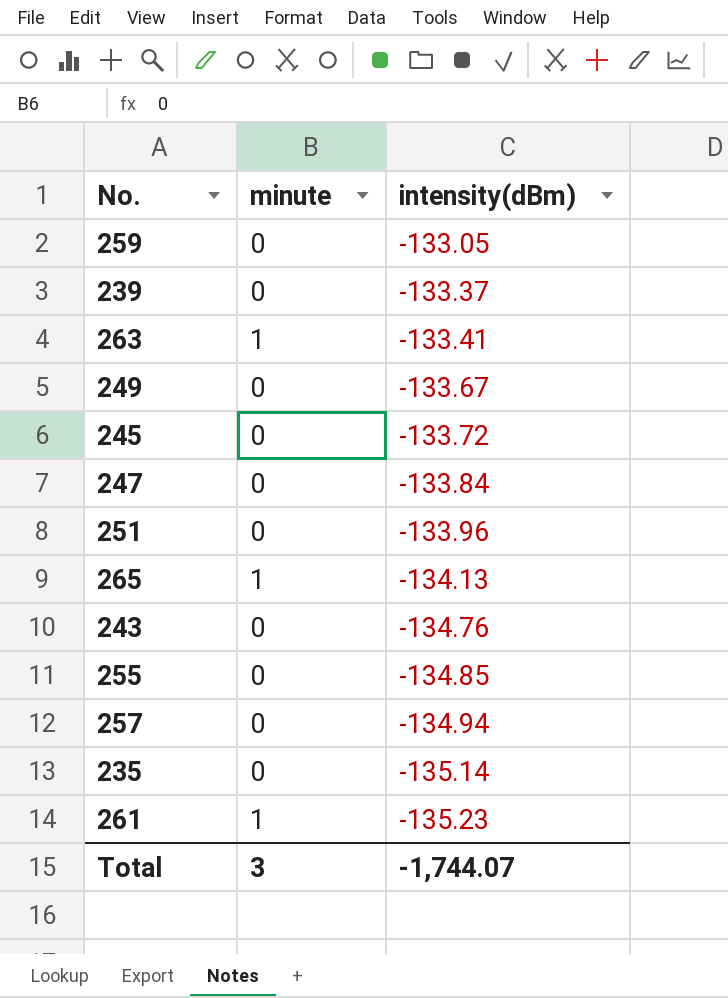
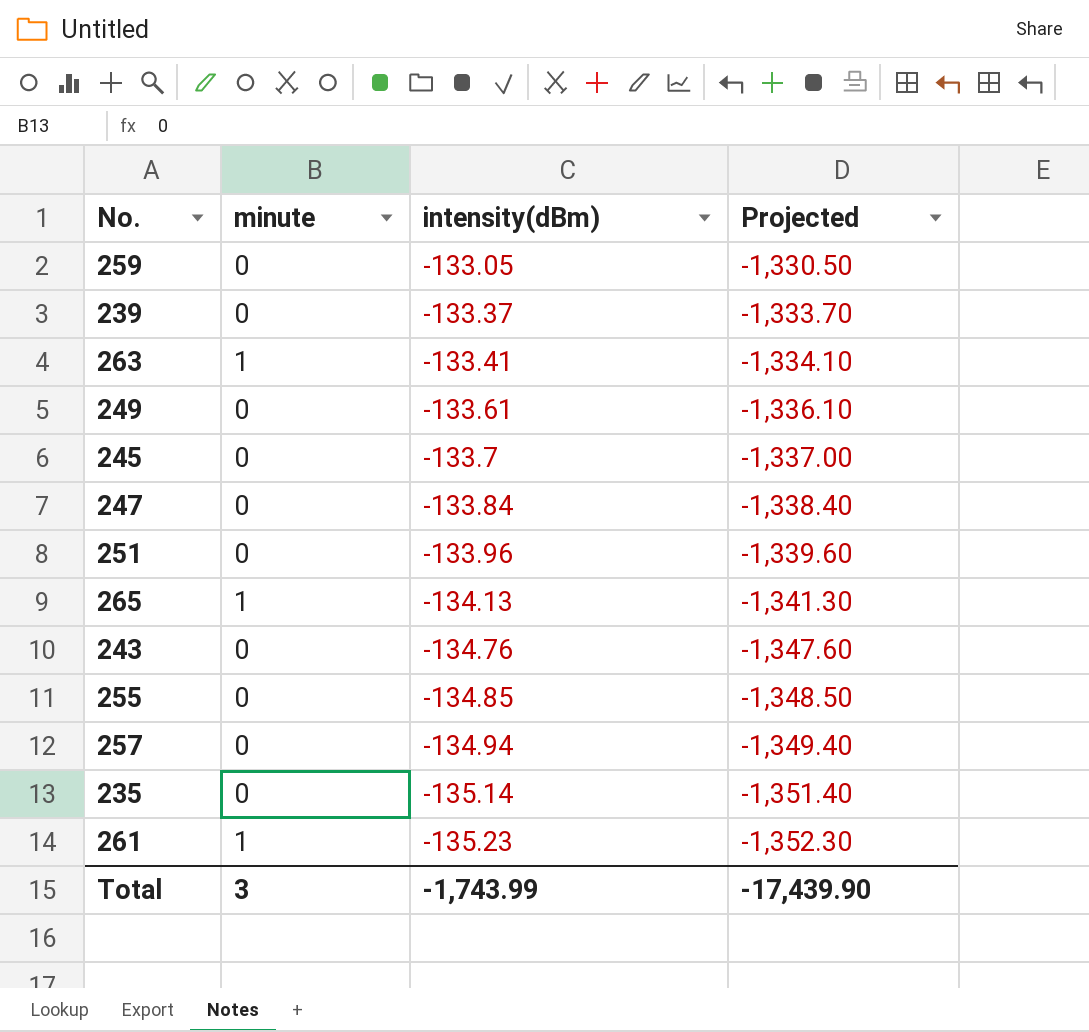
column Projected | formula: none -> [intensity(dBm)] * 10
249 | intensity(dBm): -133.67 -> -133.61
245 | intensity(dBm): -133.72 -> -133.7
Total | intensity(dBm): -1,744.07 -> -1,743.99

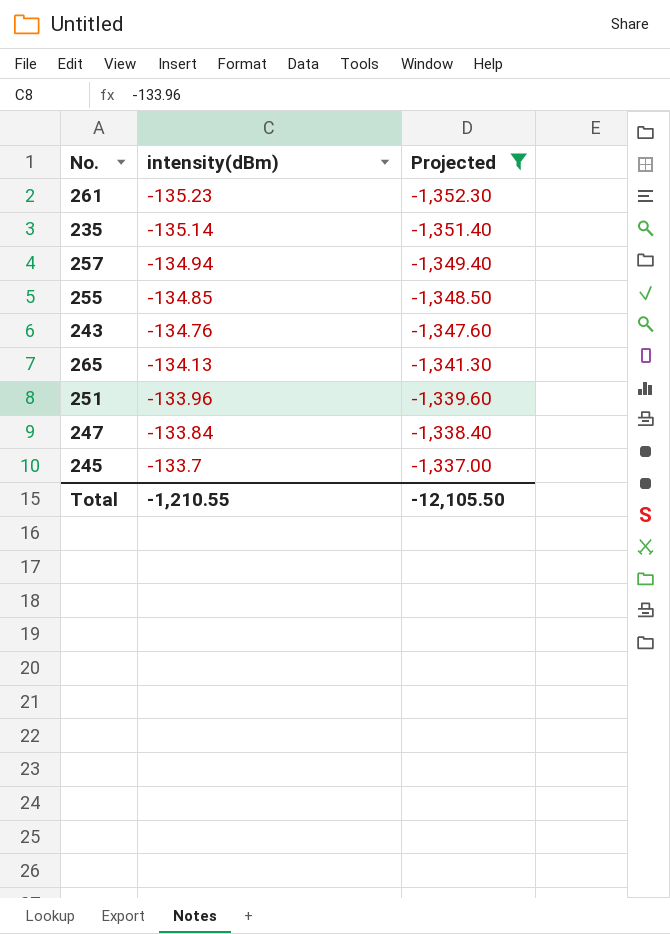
filter: none -> Projected <= -1,337.00
row order: intensity(dBm) descending -> intensity(dBm) ascending
column minute | position: 2 -> none
Total | intensity(dBm): -1,743.99 -> -1,210.55
Total | Projected: -17,439.90 -> -12,105.50

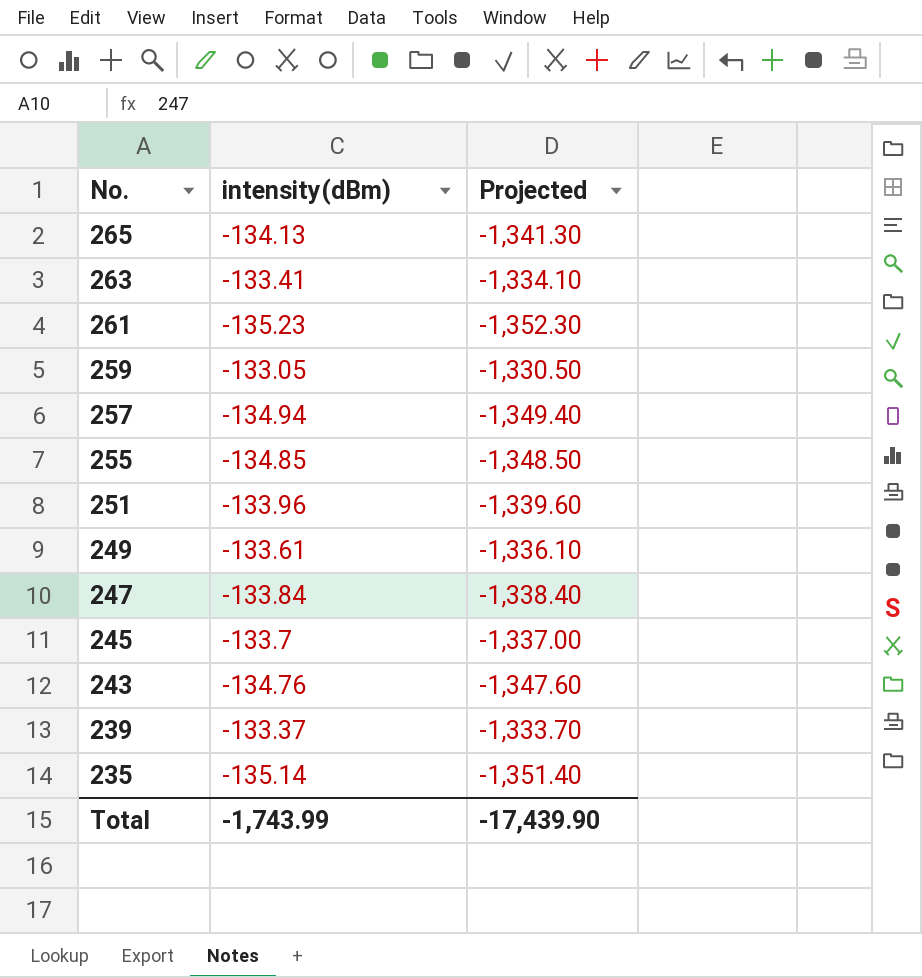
filter: Projected <= -1,337.00 -> none
row order: intensity(dBm) ascending -> No. descending
Total | intensity(dBm): -1,210.55 -> -1,743.99
Total | Projected: -12,105.50 -> -17,439.90

